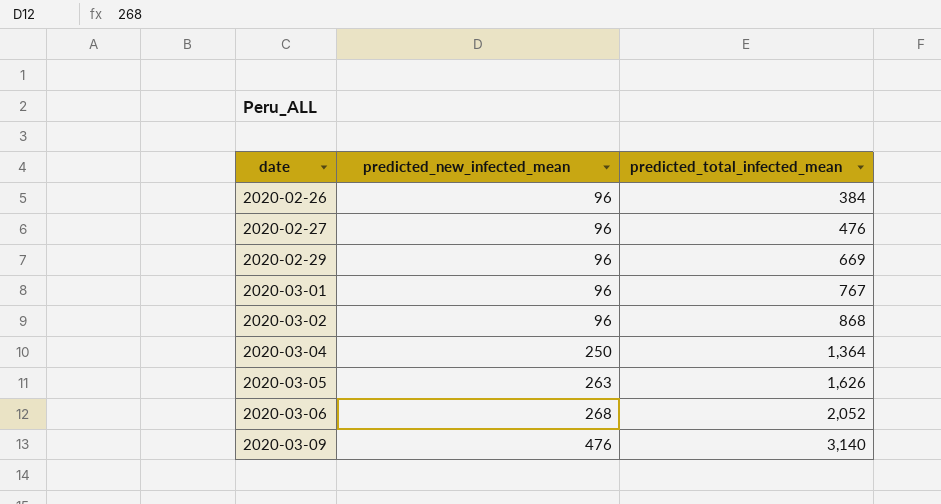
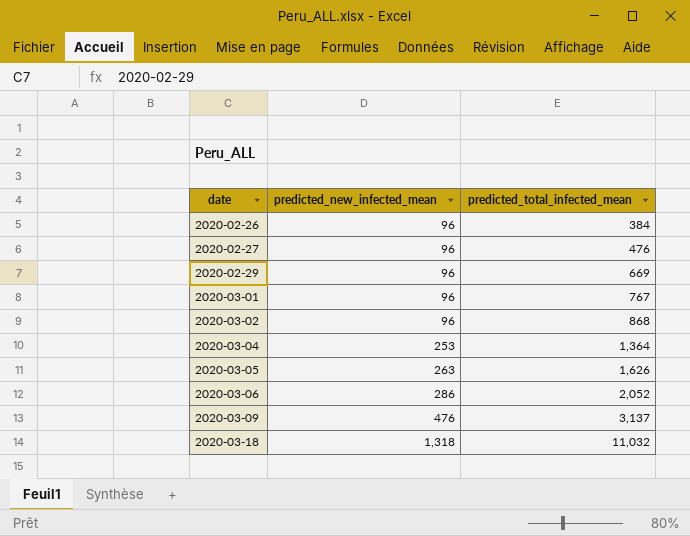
2020-03-04 | predicted_new_infected_mean: 250 -> 253
2020-03-06 | predicted_new_infected_mean: 268 -> 286
2020-03-09 | predicted_total_infected_mean: 3,140 -> 3,137
row 2020-03-18: none -> 1,318 | 11,032

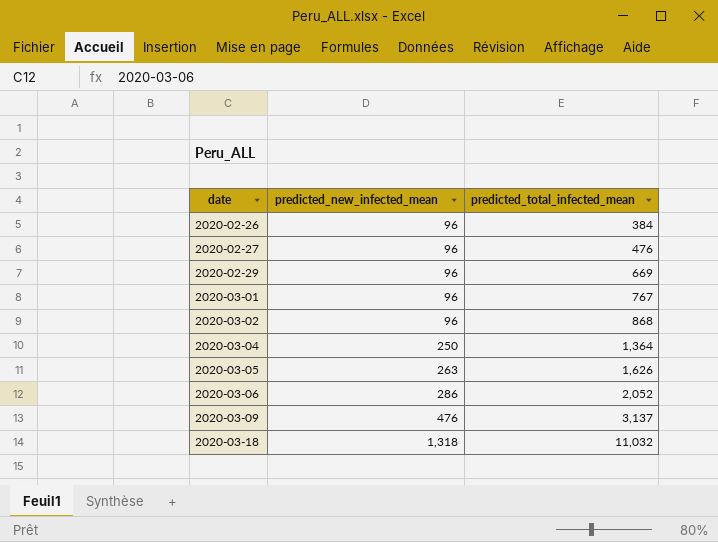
2020-03-04 | predicted_new_infected_mean: 253 -> 250

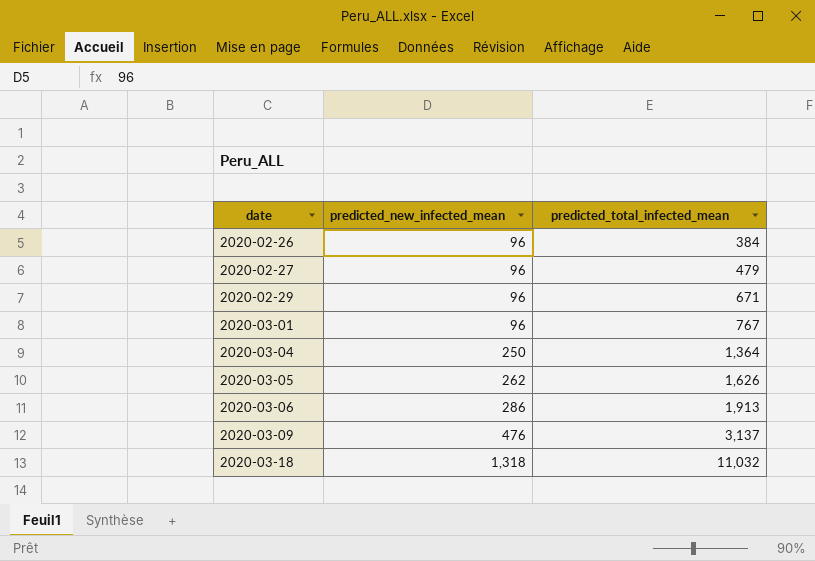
row 2020-03-02: 96 | 868 -> none
2020-02-27 | predicted_total_infected_mean: 476 -> 479
2020-02-29 | predicted_total_infected_mean: 669 -> 671
2020-03-05 | predicted_new_infected_mean: 263 -> 262
2020-03-06 | predicted_total_infected_mean: 2,052 -> 1,913

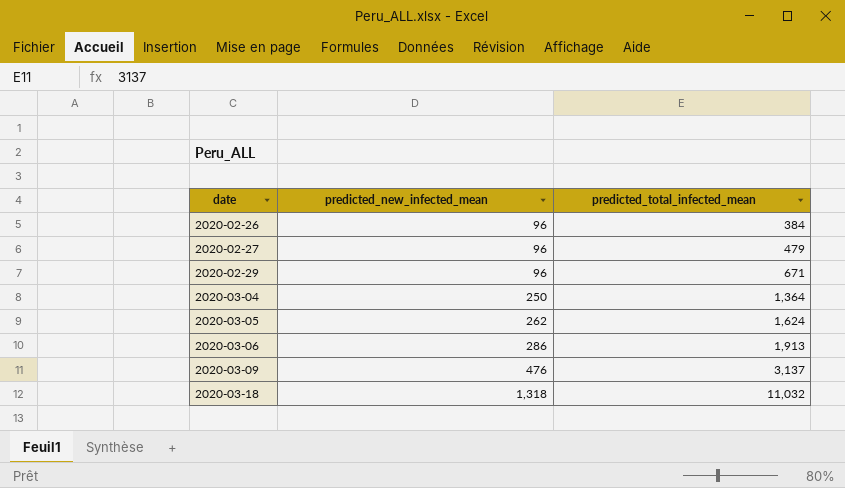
row 2020-03-01: 96 | 767 -> none
2020-03-05 | predicted_total_infected_mean: 1,626 -> 1,624

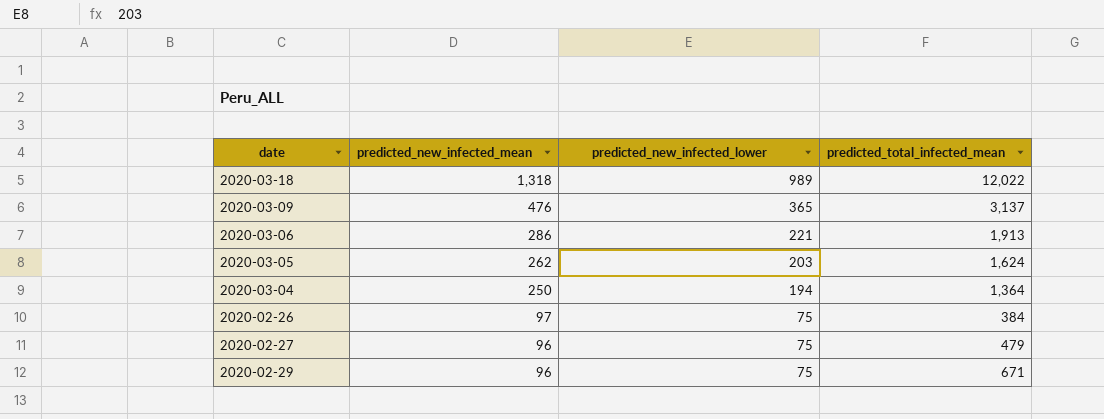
row order: date ascending -> predicted_new_infected_mean descending
column predicted_new_infected_lower | position: none -> 3
2020-03-18 | predicted_total_infected_mean: 11,032 -> 12,022
2020-02-26 | predicted_new_infected_mean: 96 -> 97

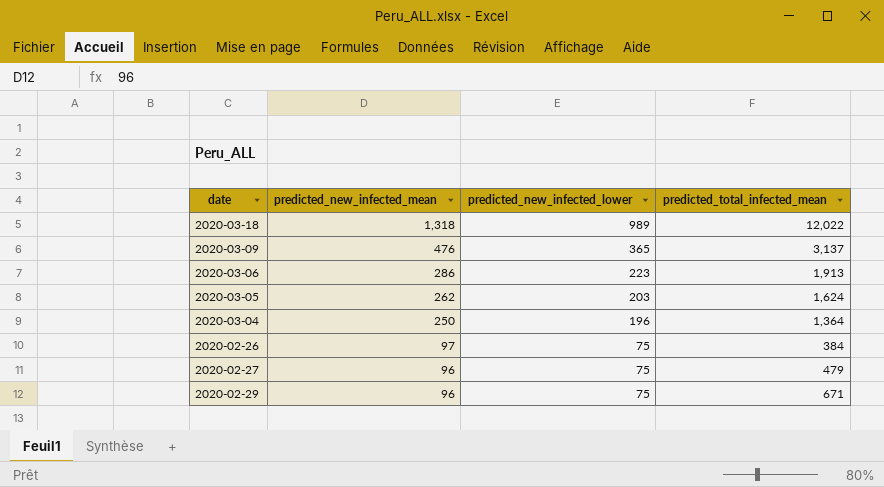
2020-03-06 | predicted_new_infected_lower: 221 -> 223
2020-03-04 | predicted_new_infected_lower: 194 -> 196

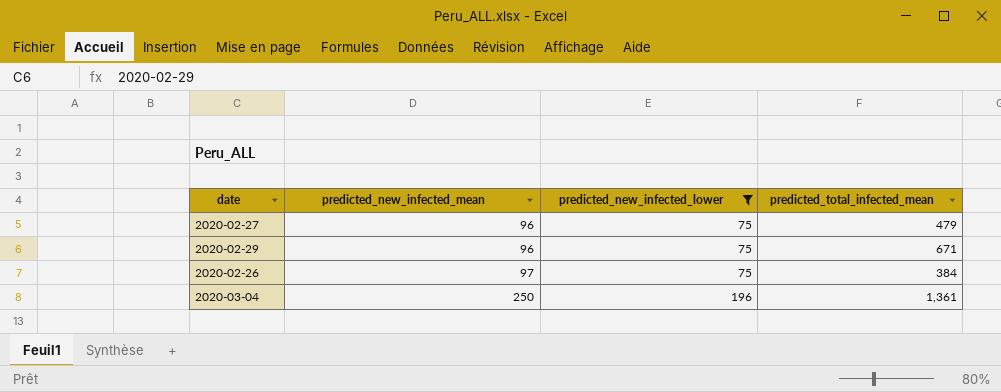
filter: none -> predicted_new_infected_lower <= 196
row order: predicted_new_infected_mean descending -> predicted_new_infected_mean ascending
2020-03-04 | predicted_total_infected_mean: 1,364 -> 1,361

